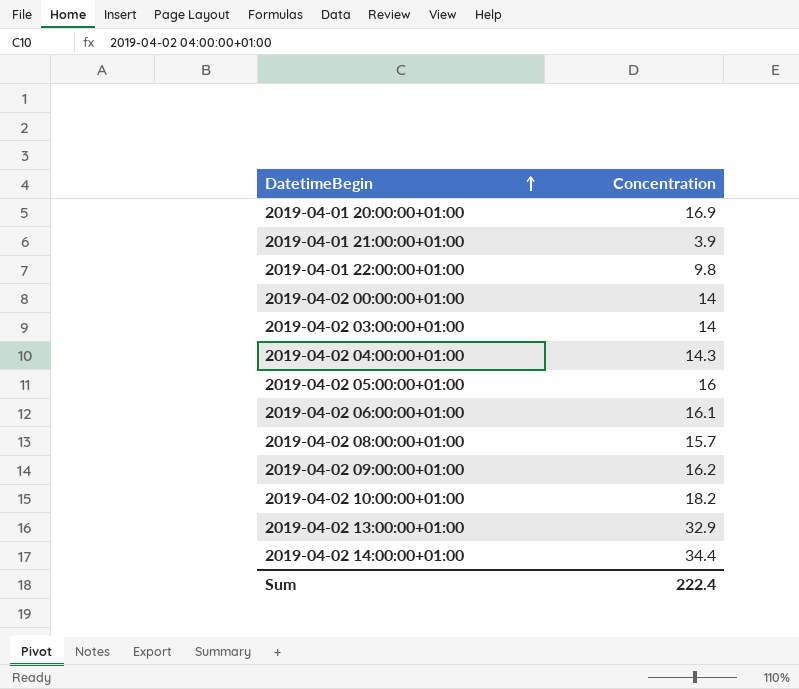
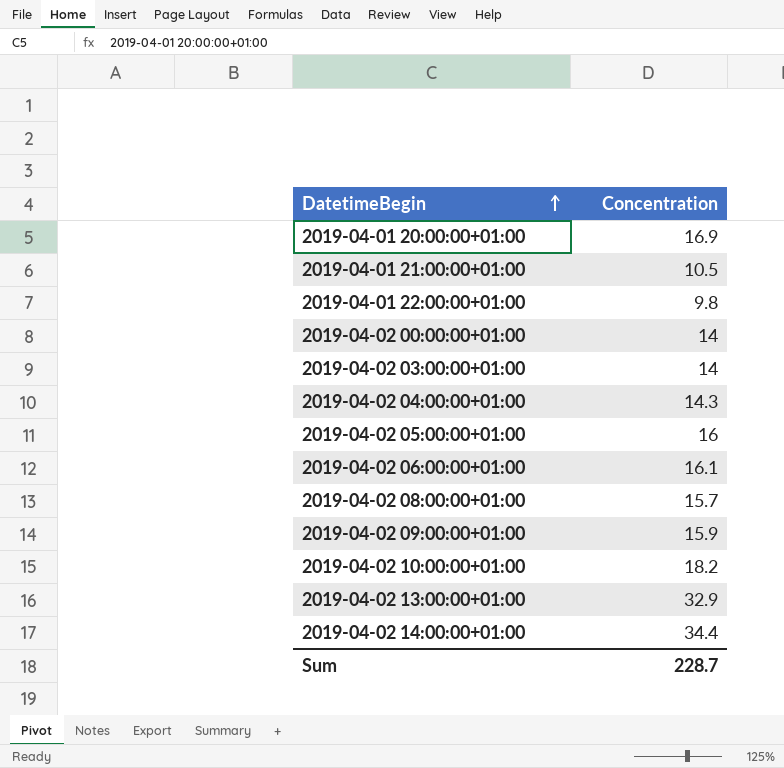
2019-04-01 21:00:00+01:00 | Concentration: 3.9 -> 10.5
2019-04-02 09:00:00+01:00 | Concentration: 16.2 -> 15.9
Sum | Concentration: 222.4 -> 228.7

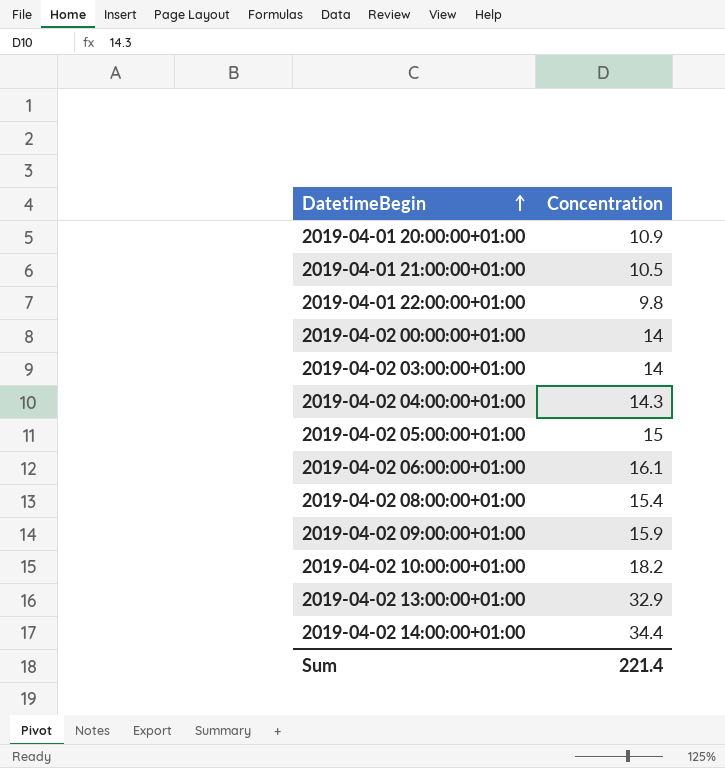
2019-04-01 20:00:00+01:00 | Concentration: 16.9 -> 10.9
2019-04-02 05:00:00+01:00 | Concentration: 16 -> 15
2019-04-02 08:00:00+01:00 | Concentration: 15.7 -> 15.4
Sum | Concentration: 228.7 -> 221.4

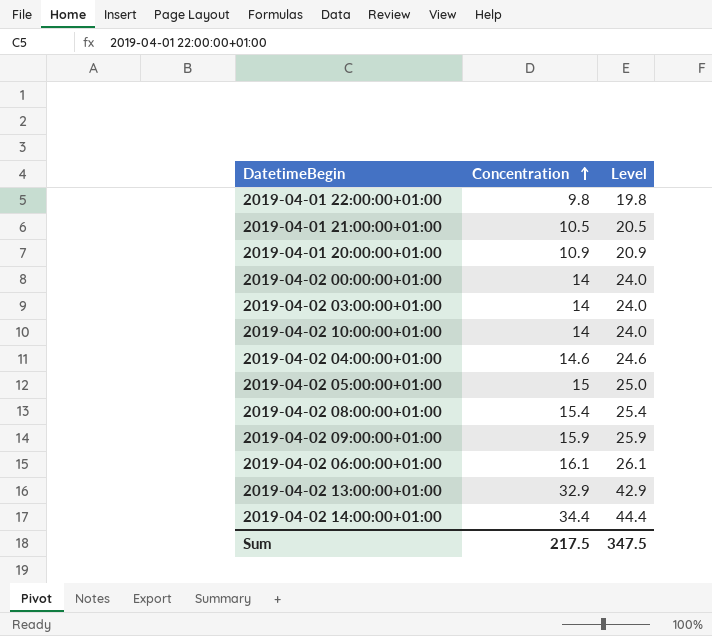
row order: DatetimeBegin ascending -> Concentration ascending
column Level | formula: none -> [Concentration] + 10
2019-04-02 10:00:00+01:00 | Concentration: 18.2 -> 14
2019-04-02 04:00:00+01:00 | Concentration: 14.3 -> 14.6
Sum | Concentration: 221.4 -> 217.5

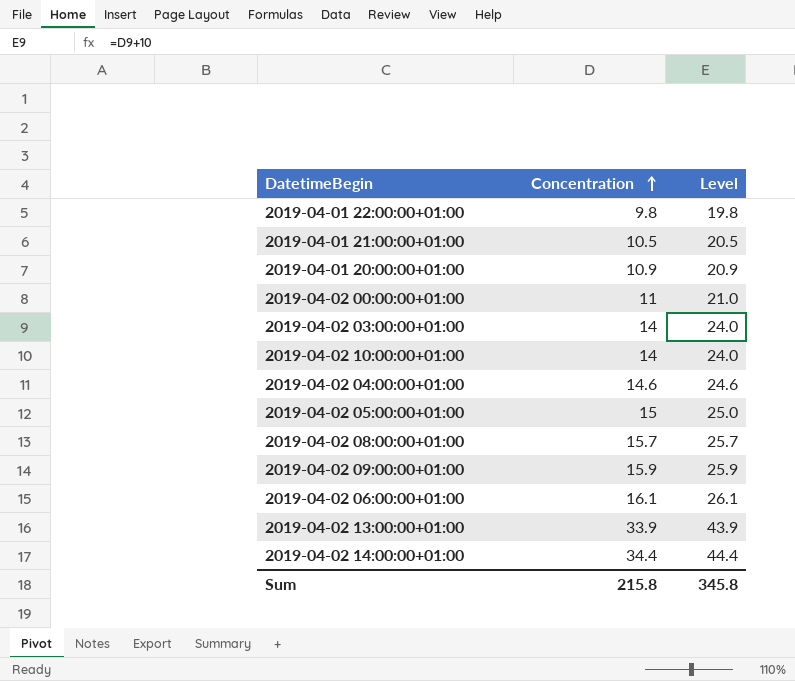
2019-04-02 00:00:00+01:00 | Concentration: 14 -> 11
2019-04-02 00:00:00+01:00 | Level: 24.0 -> 21.0
2019-04-02 08:00:00+01:00 | Concentration: 15.4 -> 15.7
2019-04-02 08:00:00+01:00 | Level: 25.4 -> 25.7
2019-04-02 13:00:00+01:00 | Concentration: 32.9 -> 33.9
2019-04-02 13:00:00+01:00 | Level: 42.9 -> 43.9
Sum | Concentration: 217.5 -> 215.8
Sum | Level: 347.5 -> 345.8

